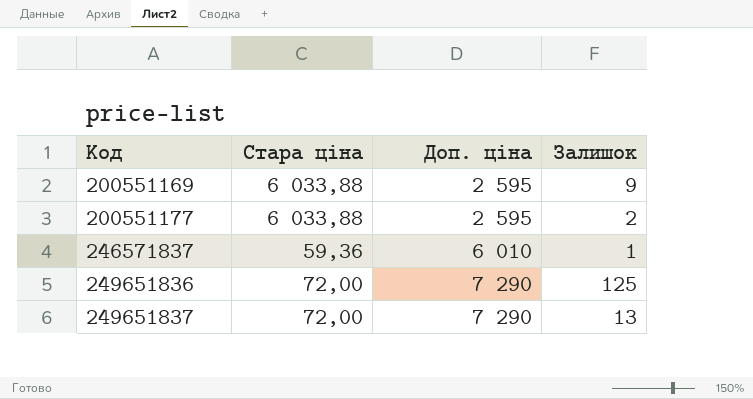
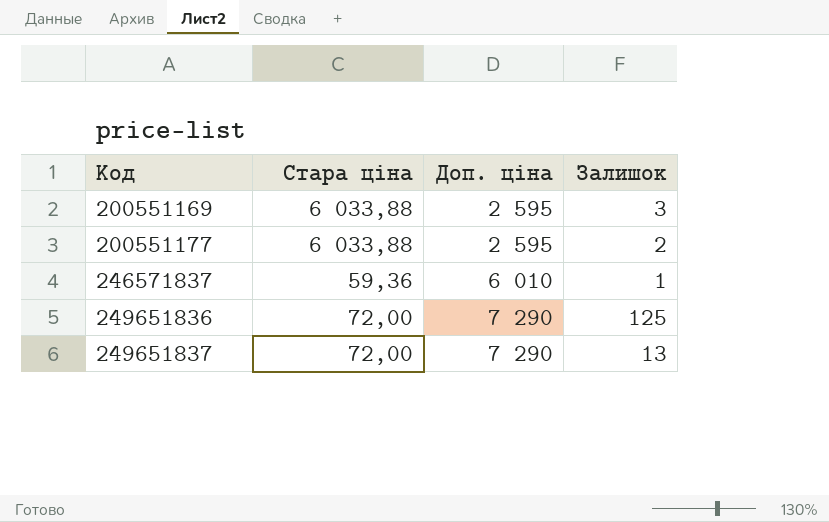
200551169 | Залишок: 9 -> 3

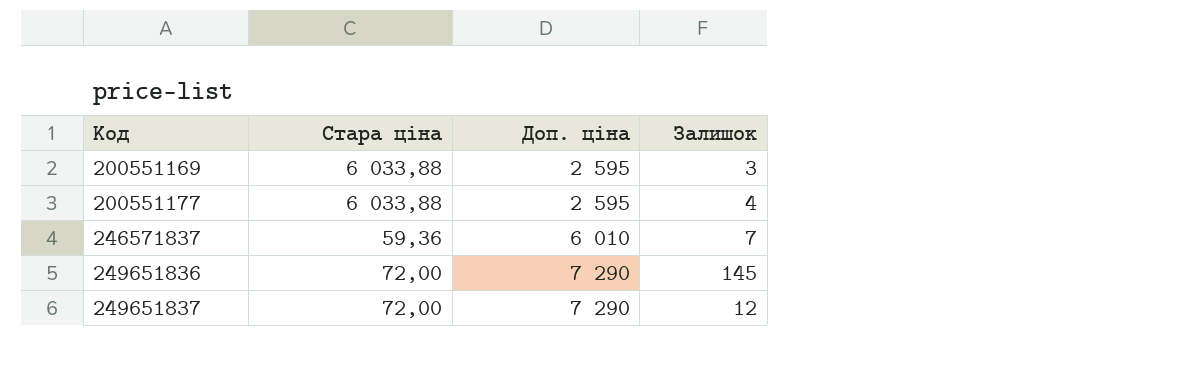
200551177 | Залишок: 2 -> 4
246571837 | Залишок: 1 -> 7
249651836 | Залишок: 125 -> 145
249651837 | Залишок: 13 -> 12

